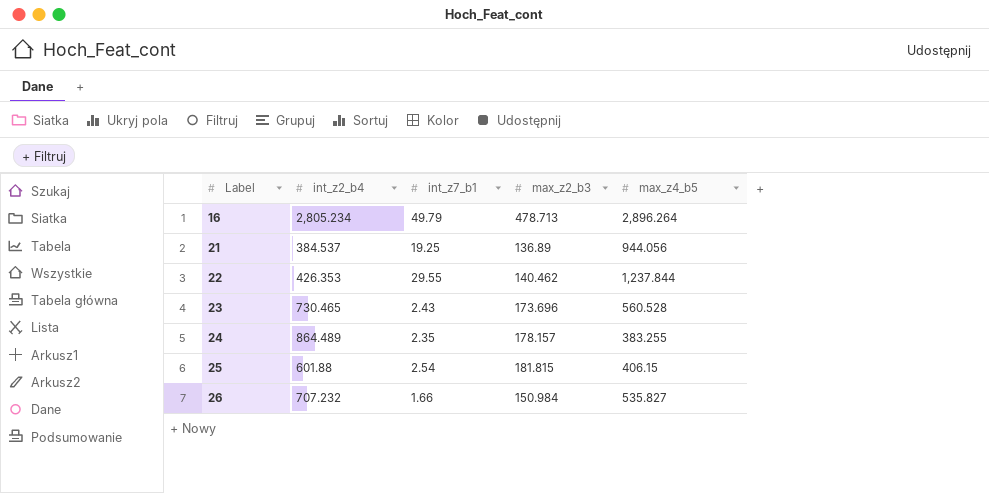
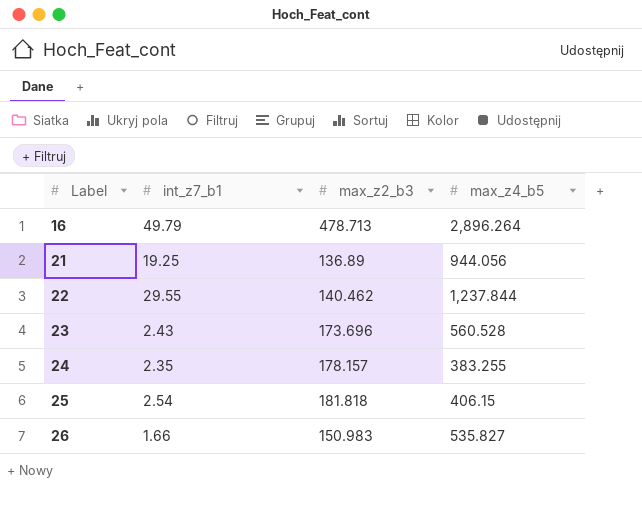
column int_z2_b4 | position: 2 -> none
25 | max_z2_b3: 181.815 -> 181.818
26 | max_z2_b3: 150.984 -> 150.983

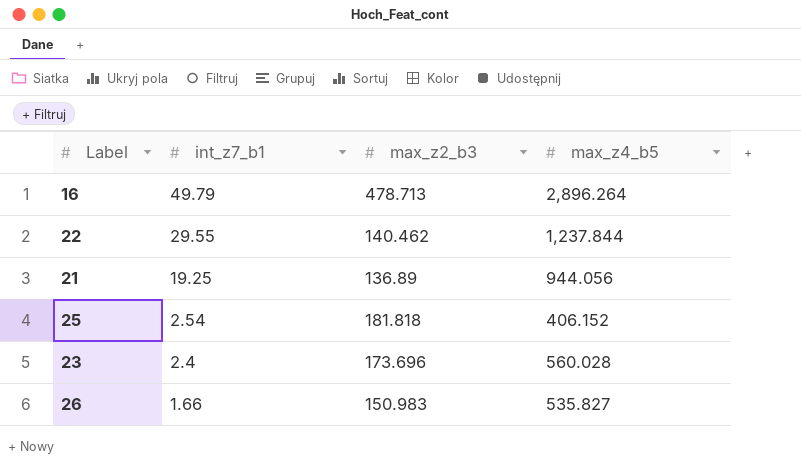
row order: Label ascending -> int_z7_b1 descending
row 24: 2.35 | 178.157 | 383.255 -> none
25 | max_z4_b5: 406.15 -> 406.152
23 | int_z7_b1: 2.43 -> 2.4
23 | max_z4_b5: 560.528 -> 560.028

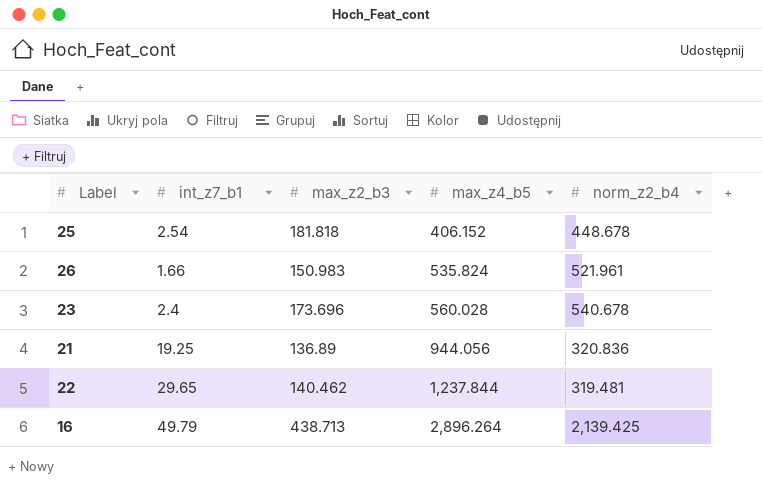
row order: int_z7_b1 descending -> max_z4_b5 ascending
column norm_z2_b4 | position: none -> 5
26 | max_z4_b5: 535.827 -> 535.824
22 | int_z7_b1: 29.55 -> 29.65
16 | max_z2_b3: 478.713 -> 438.713

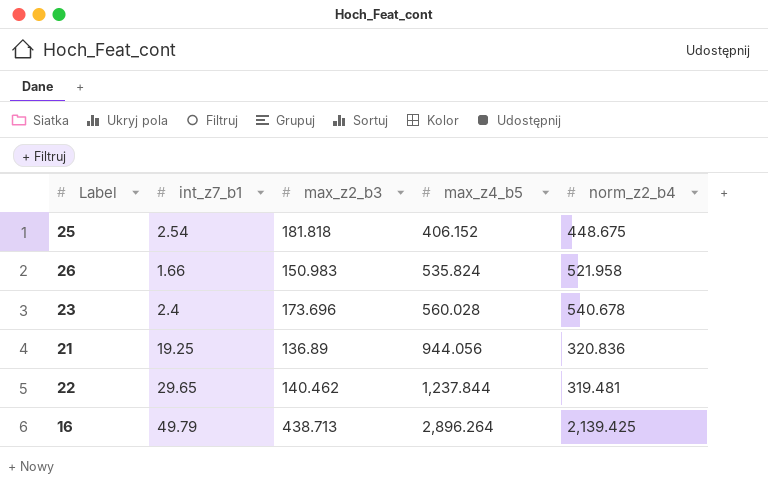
25 | norm_z2_b4: 448.678 -> 448.675
26 | norm_z2_b4: 521.961 -> 521.958

